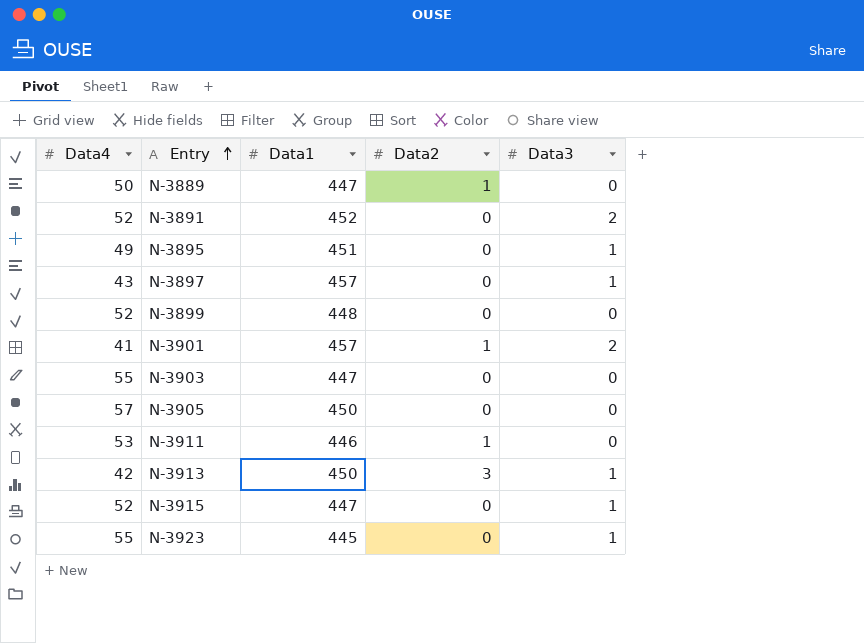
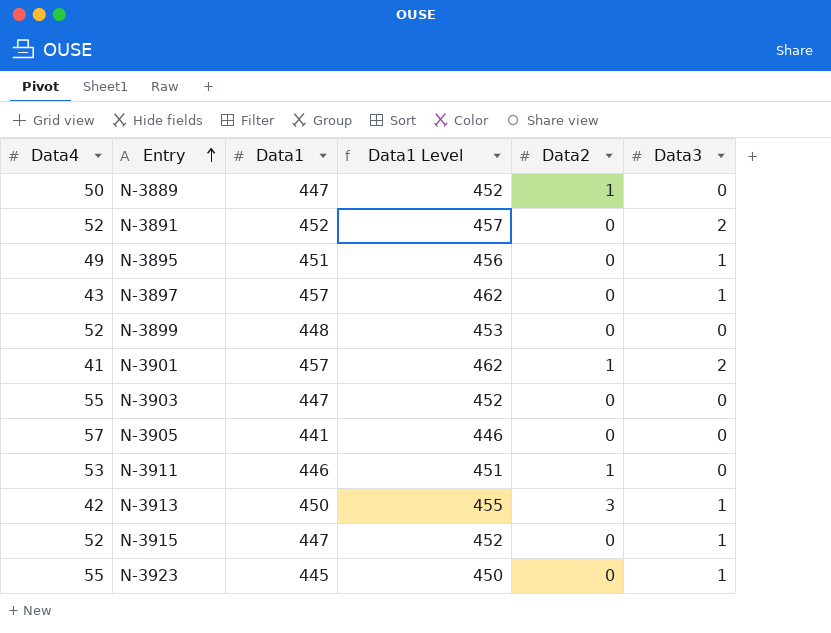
column Data1 Level | formula: none -> [Data1] + 5
N-3905 | Data1: 450 -> 441

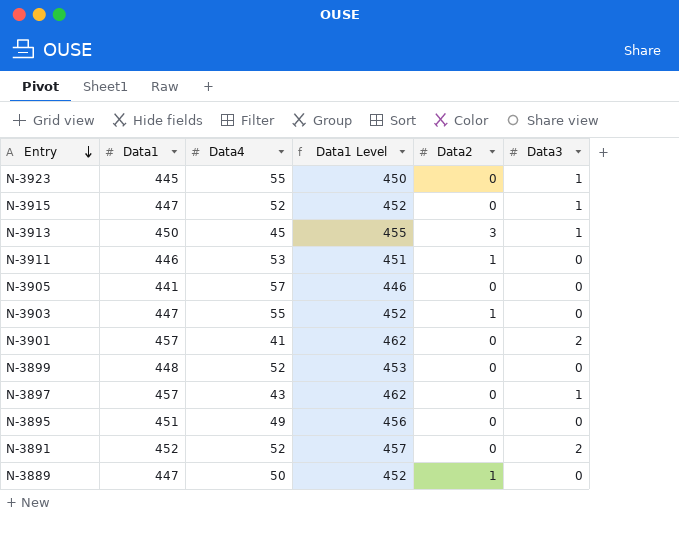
row order: Entry ascending -> Entry descending
column Data4 | position: 1 -> 3
N-3913 | Data4: 42 -> 45
N-3903 | Data2: 0 -> 1
N-3901 | Data2: 1 -> 0
N-3895 | Data3: 1 -> 0

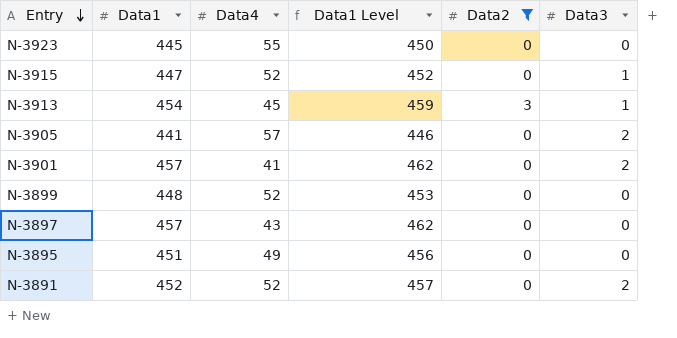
filter: none -> Data2 != 1
N-3923 | Data3: 1 -> 0
N-3913 | Data1: 450 -> 454
N-3913 | Data1 Level: 455 -> 459
N-3905 | Data3: 0 -> 2
N-3897 | Data3: 1 -> 0

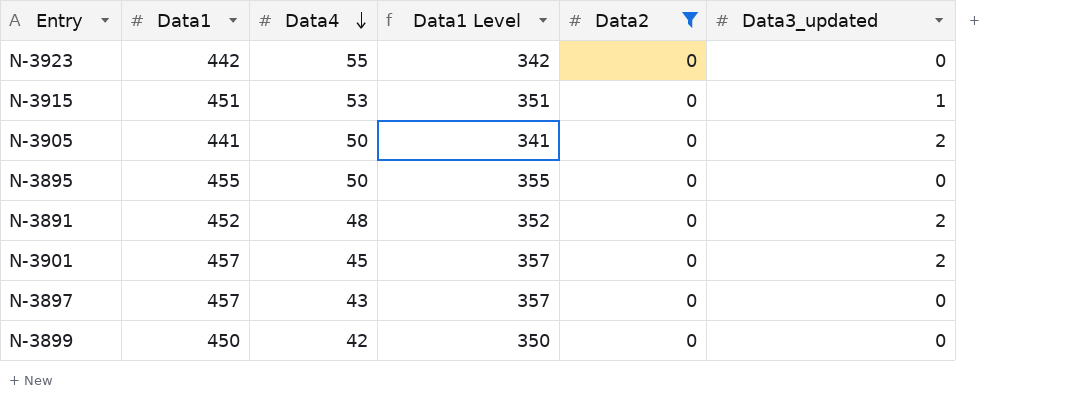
row order: Entry descending -> Data4 descending
column Data1 Level | formula: [Data1] + 5 -> [Data1] - 100
column name: Data3 -> Data3_updated
row N-3913: 454 | 45 | 459 | 3 | 1 -> none
N-3923 | Data1: 445 -> 442
N-3915 | Data1: 447 -> 451
N-3915 | Data4: 52 -> 53
N-3905 | Data4: 57 -> 50
N-3895 | Data1: 451 -> 455
N-3895 | Data4: 49 -> 50
N-3891 | Data4: 52 -> 48
N-3901 | Data4: 41 -> 45
N-3899 | Data1: 448 -> 450
N-3899 | Data4: 52 -> 42

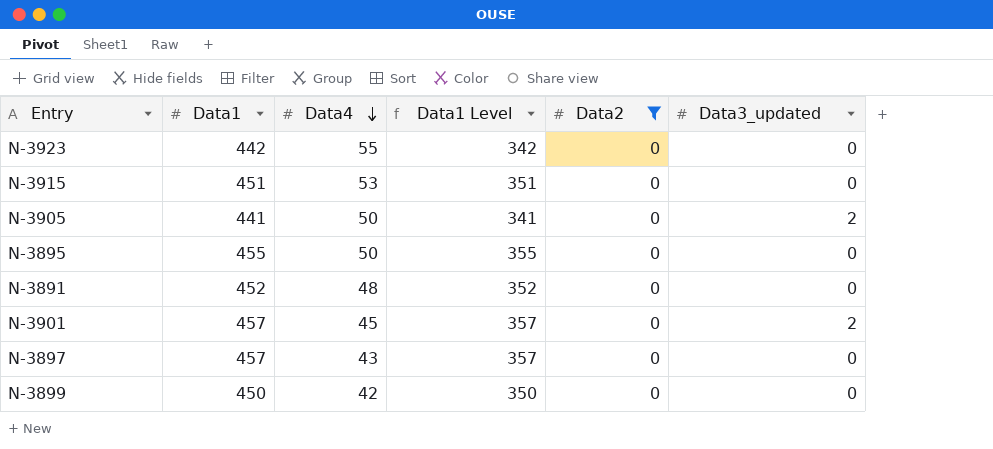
N-3915 | Data3_updated: 1 -> 0
N-3891 | Data3_updated: 2 -> 0

